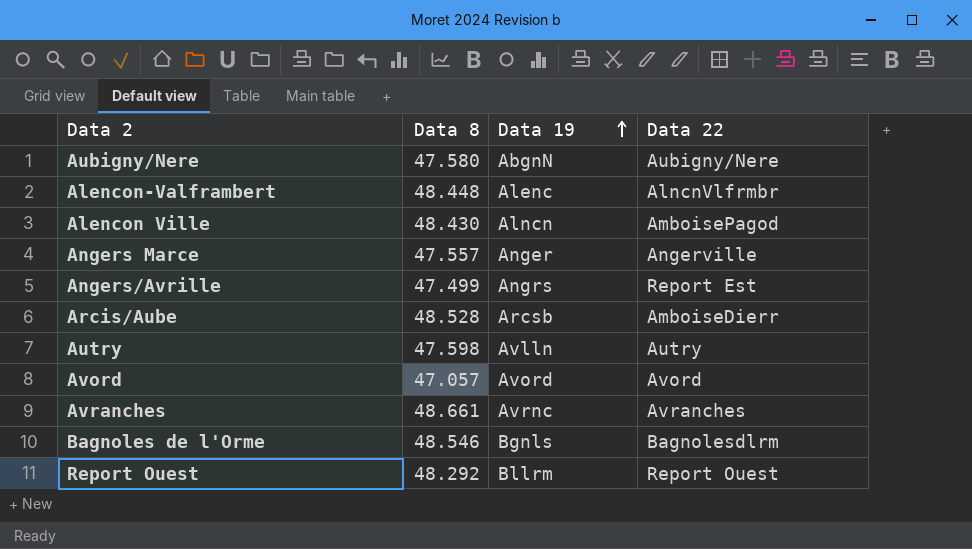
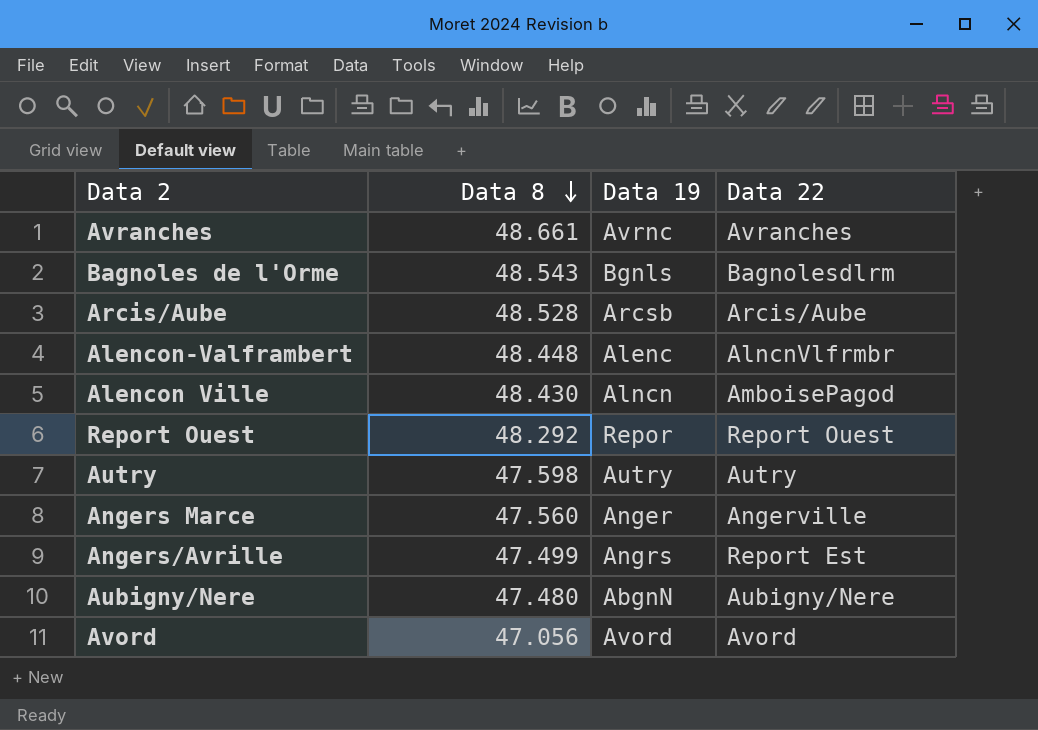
row order: Data 19 ascending -> Data 8 descending
Bagnoles de l'Orme | Data 8: 48.546 -> 48.543
Arcis/Aube | Data 22: AmboiseDierr -> Arcis/Aube
Report Ouest | Data 19: Bllrm -> Repor
Autry | Data 19: Avlln -> Autry
Angers Marce | Data 8: 47.557 -> 47.560
Aubigny/Nere | Data 8: 47.580 -> 47.480
Avord | Data 8: 47.057 -> 47.056

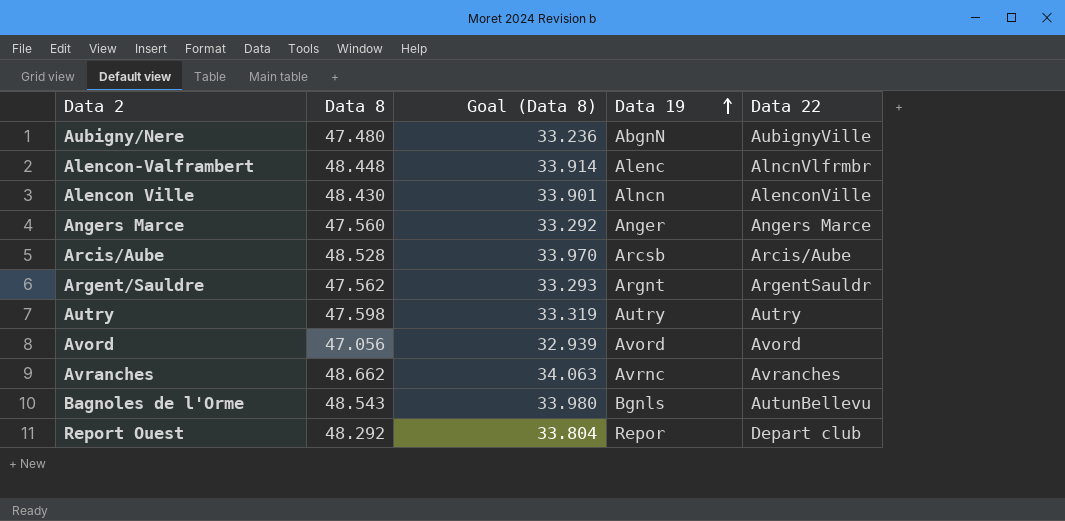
row order: Data 8 descending -> Data 19 ascending
column Goal (Data 8) | formula: none -> [Data 8] * 0.7
row Angers/Avrille: 47.499 | Angrs | Report Est -> none
Aubigny/Nere | Data 22: Aubigny/Nere -> AubignyVille
Alencon Ville | Data 22: AmboisePagod -> AlenconVille
Angers Marce | Data 22: Angerville -> Angers Marce
row Argent/Sauldre: none -> 47.562 | 33.293 | Argnt | ArgentSauldr
Avranches | Data 8: 48.661 -> 48.662
Bagnoles de l'Orme | Data 22: Bagnolesdlrm -> AutunBellevu
Report Ouest | Data 22: Report Ouest -> Depart club

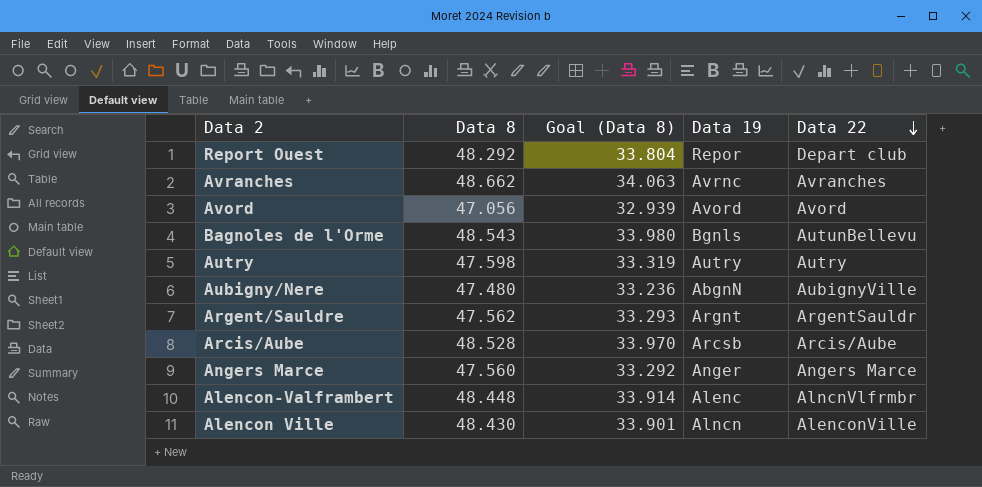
row order: Data 19 ascending -> Data 22 descending

